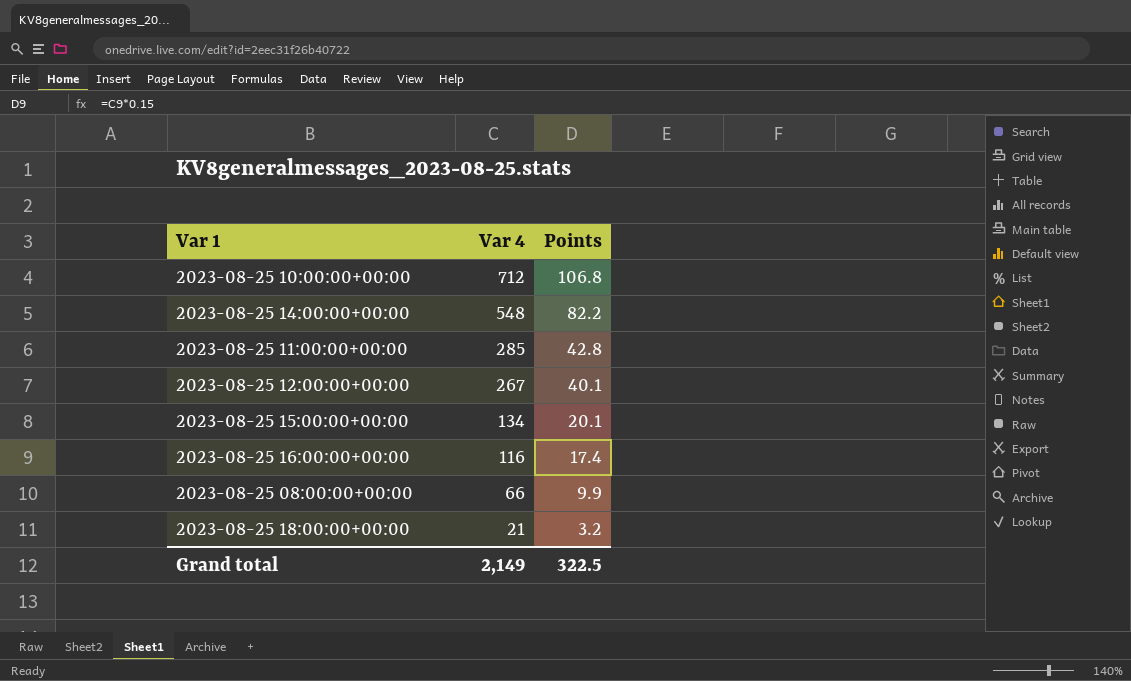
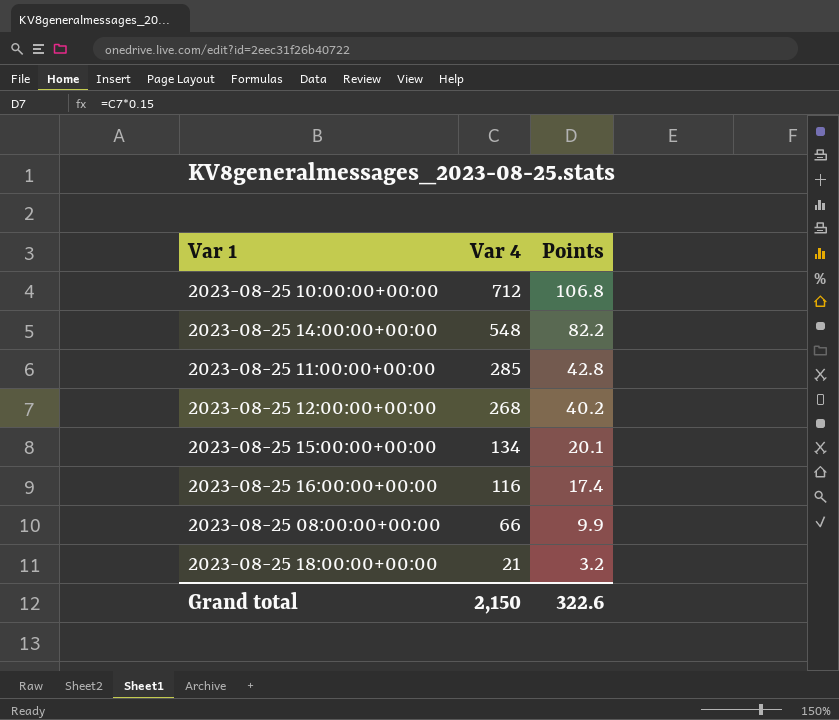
2023-08-25 12:00:00+00:00 | Var 4: 267 -> 268
2023-08-25 12:00:00+00:00 | Points: 40.1 -> 40.2
Grand total | Var 4: 2,149 -> 2,150
Grand total | Points: 322.5 -> 322.6

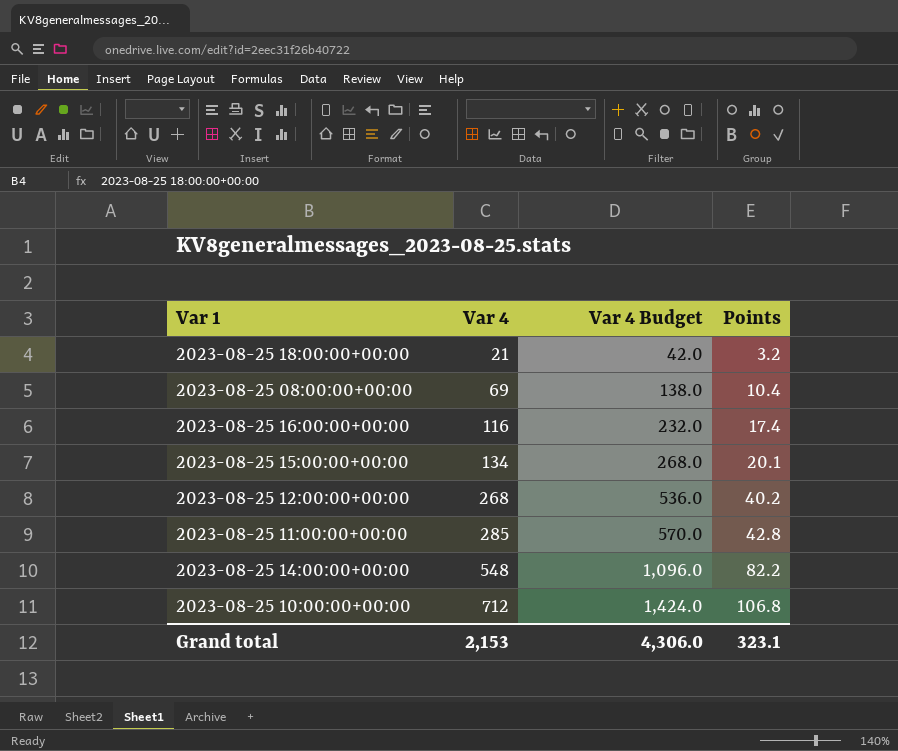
row order: Var 4 descending -> Var 4 ascending
column Var 4 Budget | formula: none -> [Var 4] * 2
2023-08-25 08:00:00+00:00 | Var 4: 66 -> 69
2023-08-25 08:00:00+00:00 | Points: 9.9 -> 10.4
Grand total | Var 4: 2,150 -> 2,153
Grand total | Points: 322.6 -> 323.1

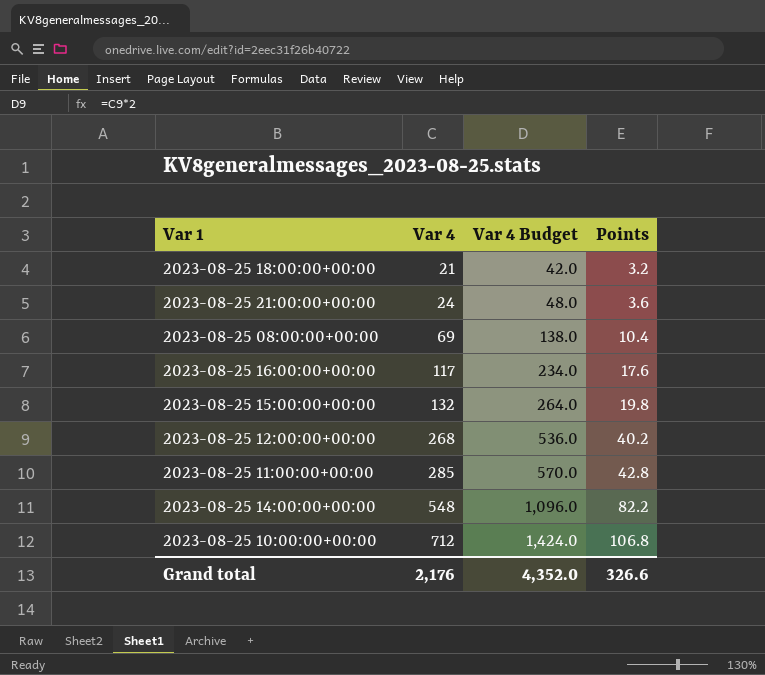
row 2023-08-25 21:00:00+00:00: none -> 24 | 48.0 | 3.6
2023-08-25 16:00:00+00:00 | Var 4: 116 -> 117
2023-08-25 16:00:00+00:00 | Var 4 Budget: 232.0 -> 234.0
2023-08-25 16:00:00+00:00 | Points: 17.4 -> 17.6
2023-08-25 15:00:00+00:00 | Var 4: 134 -> 132
2023-08-25 15:00:00+00:00 | Var 4 Budget: 268.0 -> 264.0
2023-08-25 15:00:00+00:00 | Points: 20.1 -> 19.8
Grand total | Var 4: 2,153 -> 2,176
Grand total | Var 4 Budget: 4,306.0 -> 4,352.0
Grand total | Points: 323.1 -> 326.6

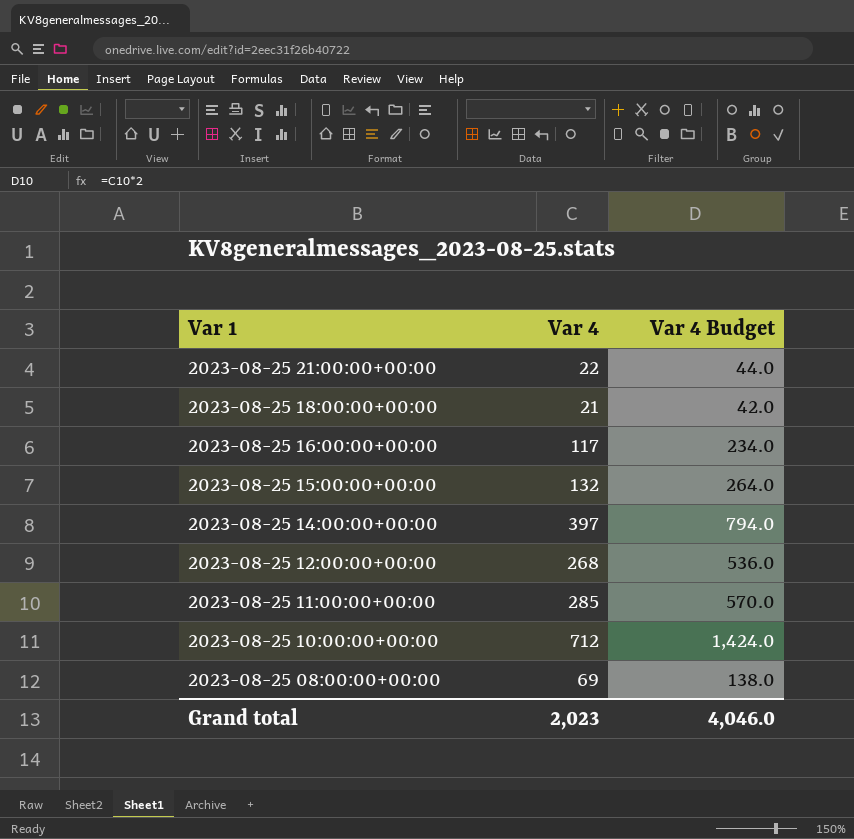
row order: Var 4 ascending -> Var 1 descending
column Points | formula: [Var 4] * 0.15 -> none
2023-08-25 21:00:00+00:00 | Var 4: 24 -> 22
2023-08-25 21:00:00+00:00 | Var 4 Budget: 48.0 -> 44.0
2023-08-25 14:00:00+00:00 | Var 4: 548 -> 397
2023-08-25 14:00:00+00:00 | Var 4 Budget: 1,096.0 -> 794.0
Grand total | Var 4: 2,176 -> 2,023
Grand total | Var 4 Budget: 4,352.0 -> 4,046.0

